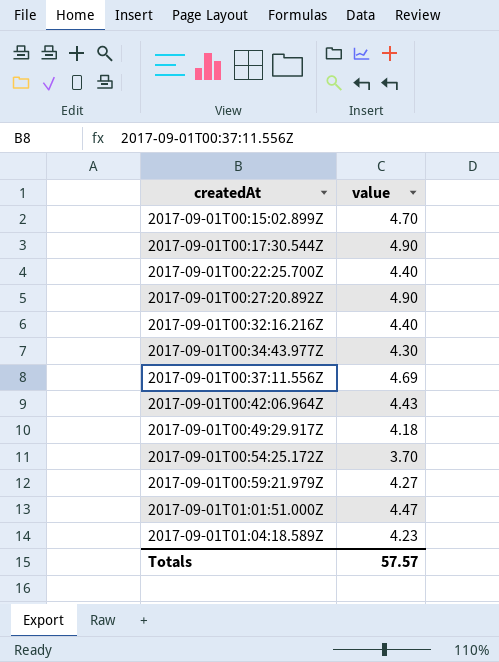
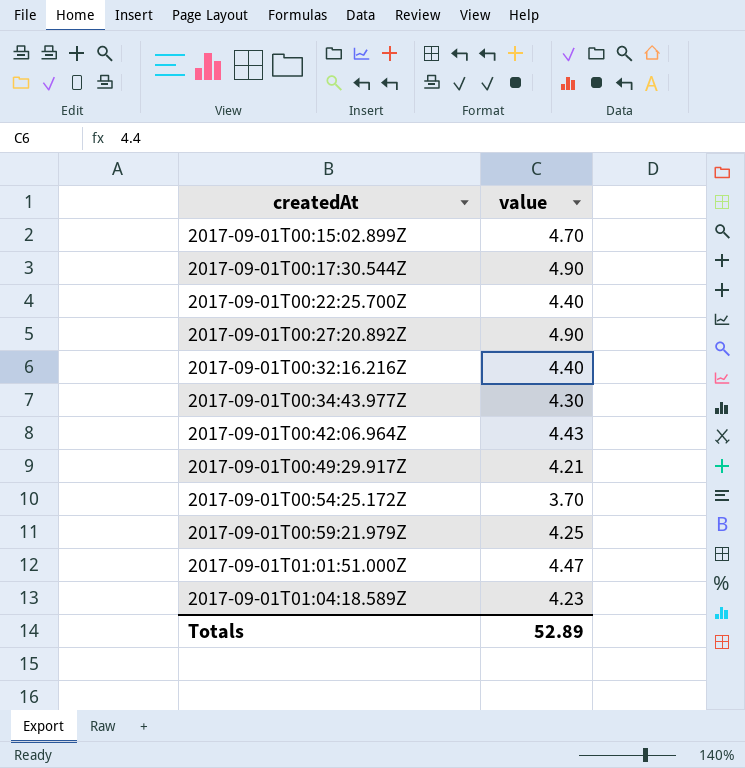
row 2017-09-01T00:37:11.556Z: 4.69 -> none
2017-09-01T00:49:29.917Z | value: 4.18 -> 4.21
2017-09-01T00:59:21.979Z | value: 4.27 -> 4.25
Totals | value: 57.57 -> 52.89

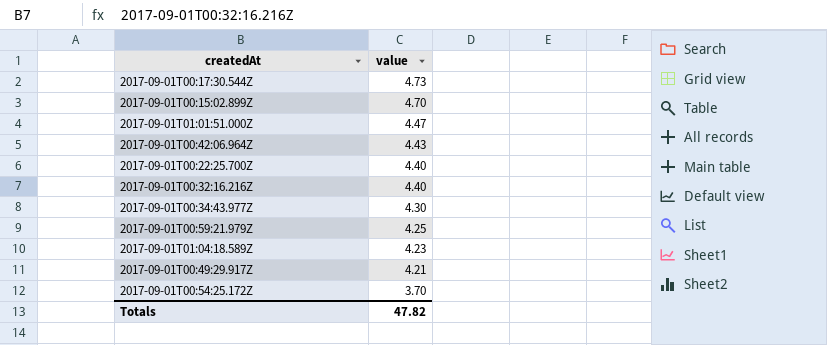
row order: createdAt ascending -> value descending
row 2017-09-01T00:27:20.892Z: 4.90 -> none
2017-09-01T00:17:30.544Z | value: 4.90 -> 4.73
Totals | value: 52.89 -> 47.82

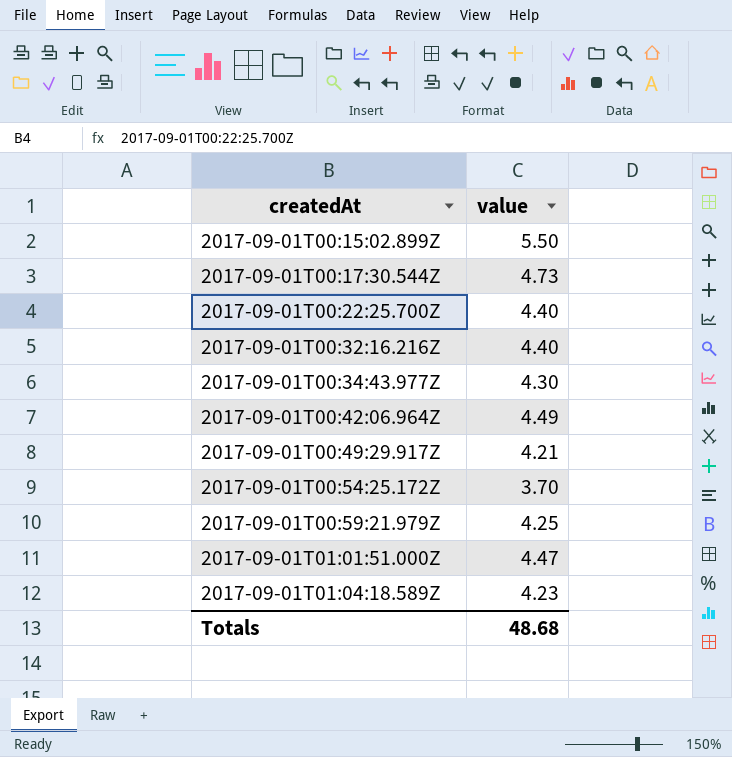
row order: value descending -> createdAt ascending
2017-09-01T00:15:02.899Z | value: 4.70 -> 5.50
2017-09-01T00:42:06.964Z | value: 4.43 -> 4.49
Totals | value: 47.82 -> 48.68

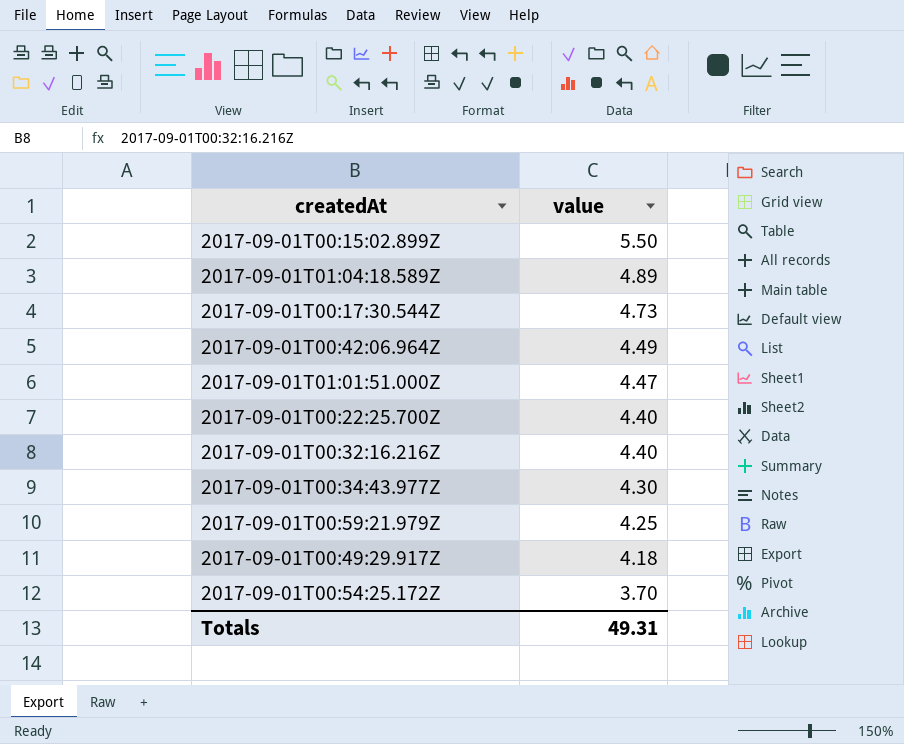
row order: createdAt ascending -> value descending
2017-09-01T01:04:18.589Z | value: 4.23 -> 4.89
2017-09-01T00:49:29.917Z | value: 4.21 -> 4.18
Totals | value: 48.68 -> 49.31

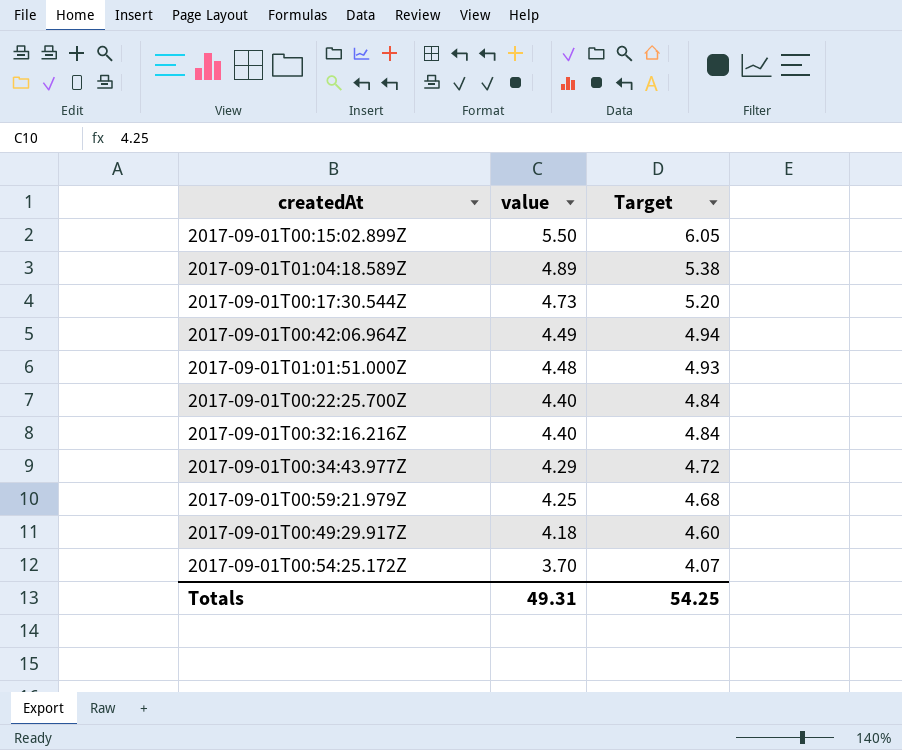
column Target | formula: none -> [value] * 1.1
2017-09-01T01:01:51.000Z | value: 4.47 -> 4.48
2017-09-01T00:34:43.977Z | value: 4.30 -> 4.29

